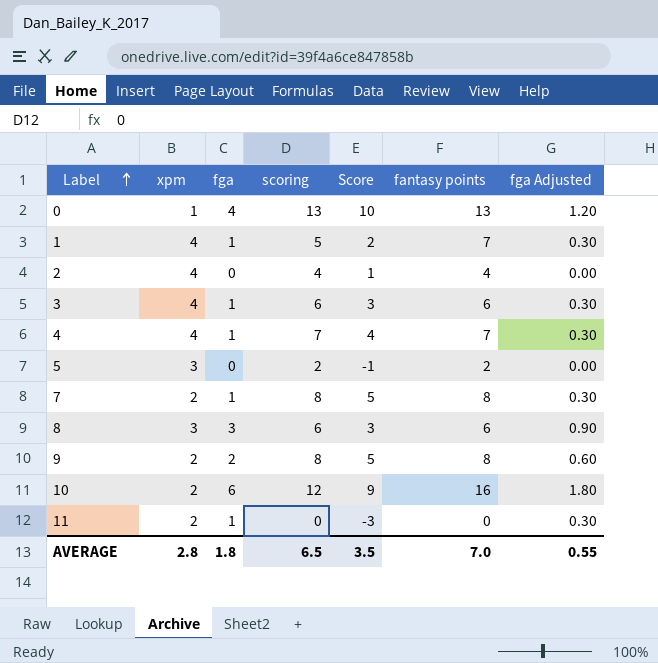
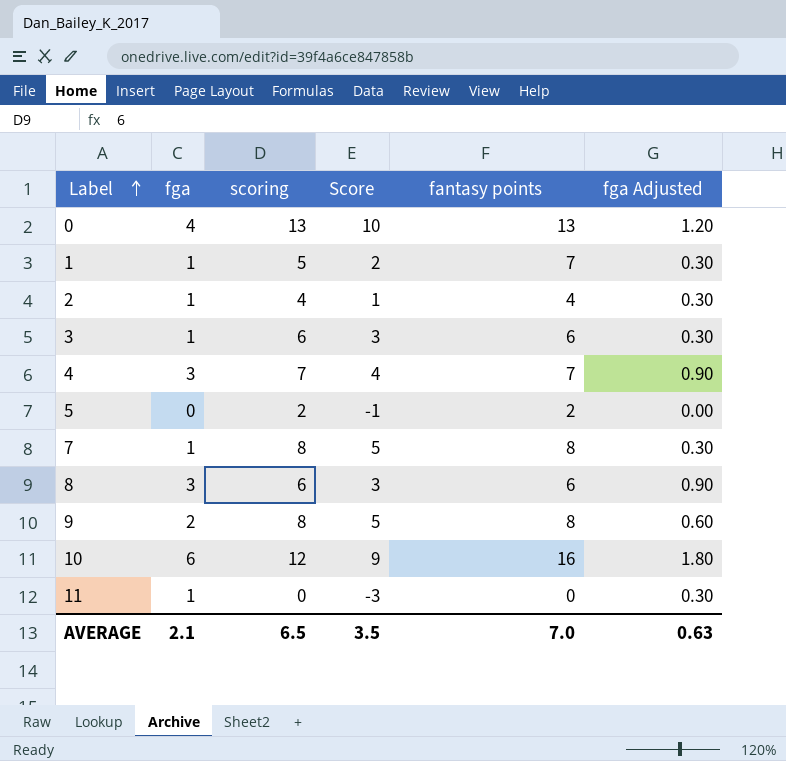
column xpm | position: 2 -> none
2 | fga: 0 -> 1
2 | fga Adjusted: 0.00 -> 0.30
4 | fga: 1 -> 3
4 | fga Adjusted: 0.30 -> 0.90
AVERAGE | fga: 1.8 -> 2.1
AVERAGE | fga Adjusted: 0.55 -> 0.63

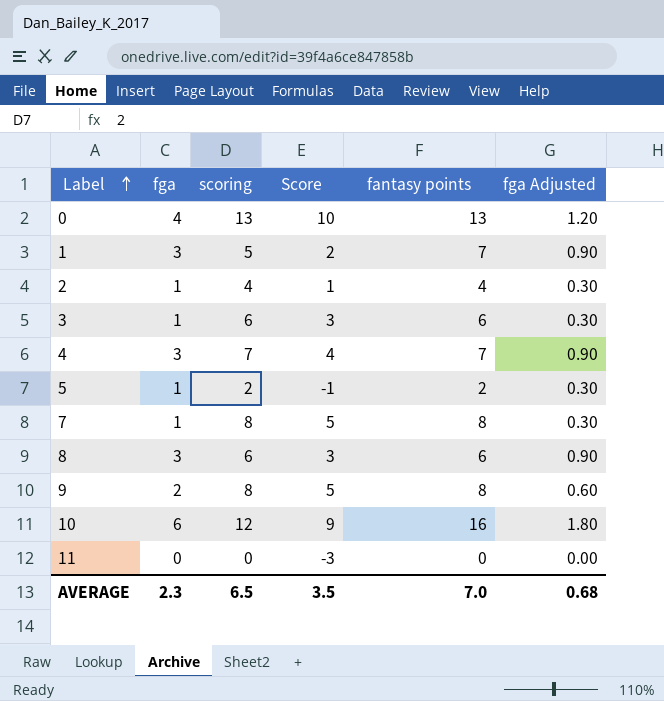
1 | fga: 1 -> 3
1 | fga Adjusted: 0.30 -> 0.90
5 | fga: 0 -> 1
5 | fga Adjusted: 0.00 -> 0.30
11 | fga: 1 -> 0
11 | fga Adjusted: 0.30 -> 0.00
AVERAGE | fga: 2.1 -> 2.3
AVERAGE | fga Adjusted: 0.63 -> 0.68

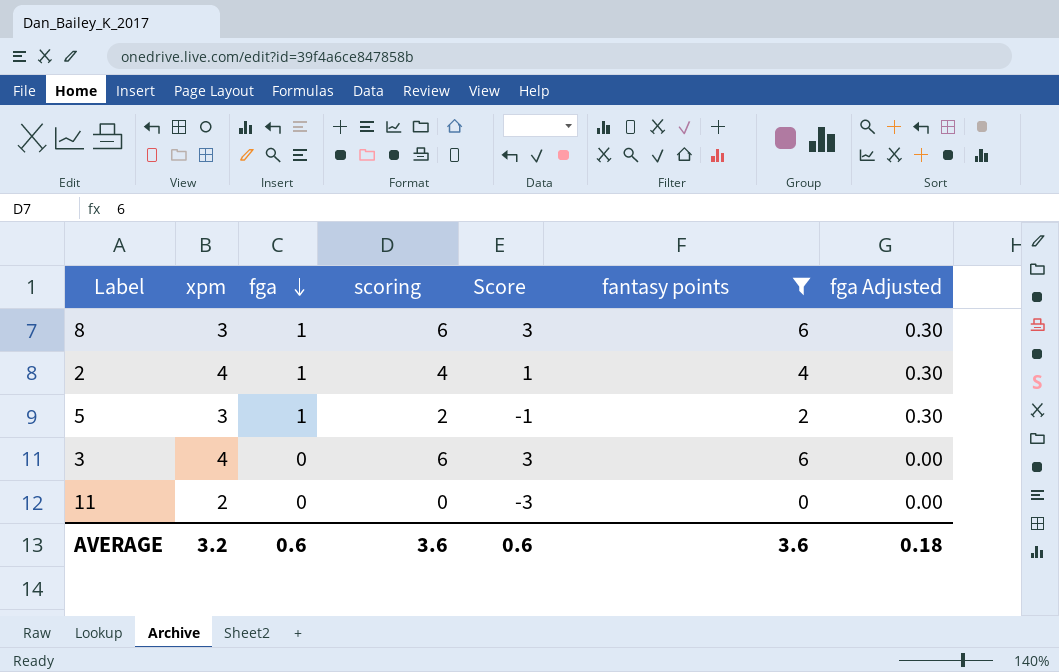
filter: none -> fantasy points <= 6
row order: Label ascending -> fga descending
column xpm | position: none -> 2
8 | fga: 3 -> 1
8 | fga Adjusted: 0.90 -> 0.30
3 | fga: 1 -> 0
3 | fga Adjusted: 0.30 -> 0.00
AVERAGE | fga: 2.3 -> 0.6
AVERAGE | scoring: 6.5 -> 3.6
AVERAGE | Score: 3.5 -> 0.6
AVERAGE | fantasy points: 7.0 -> 3.6
AVERAGE | fga Adjusted: 0.68 -> 0.18

